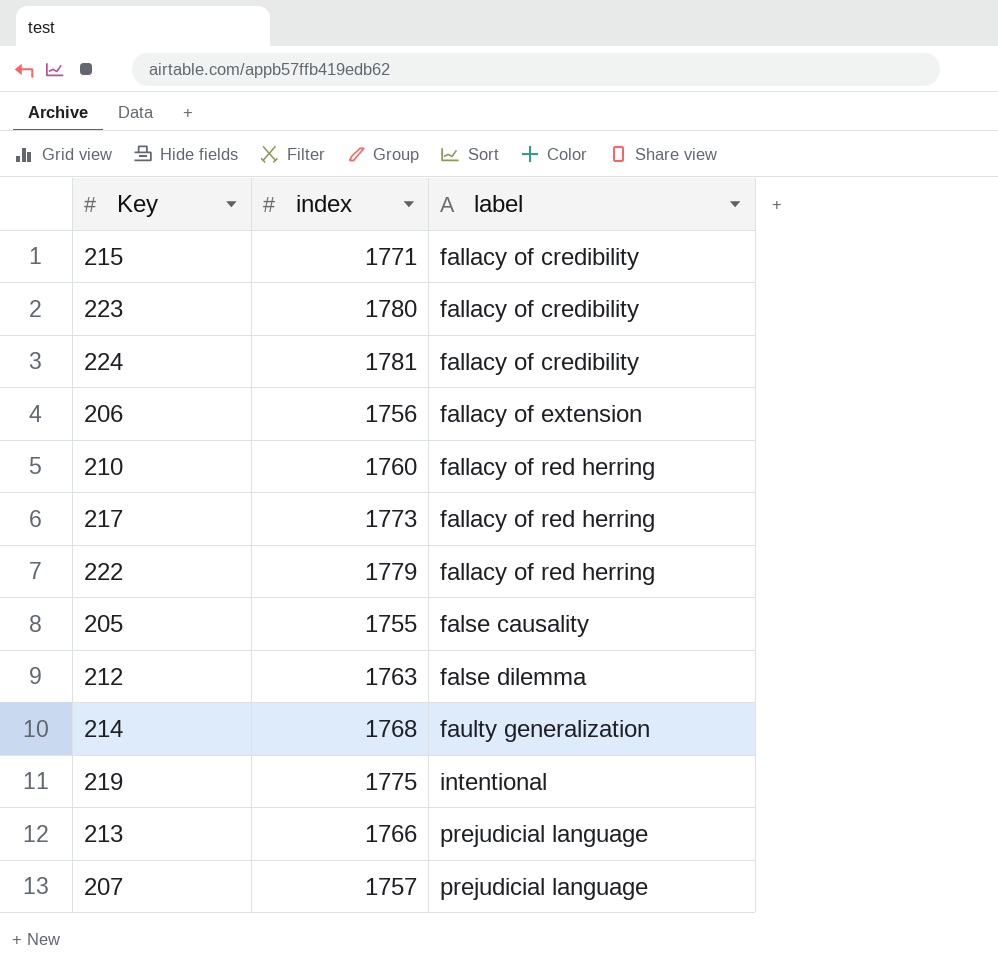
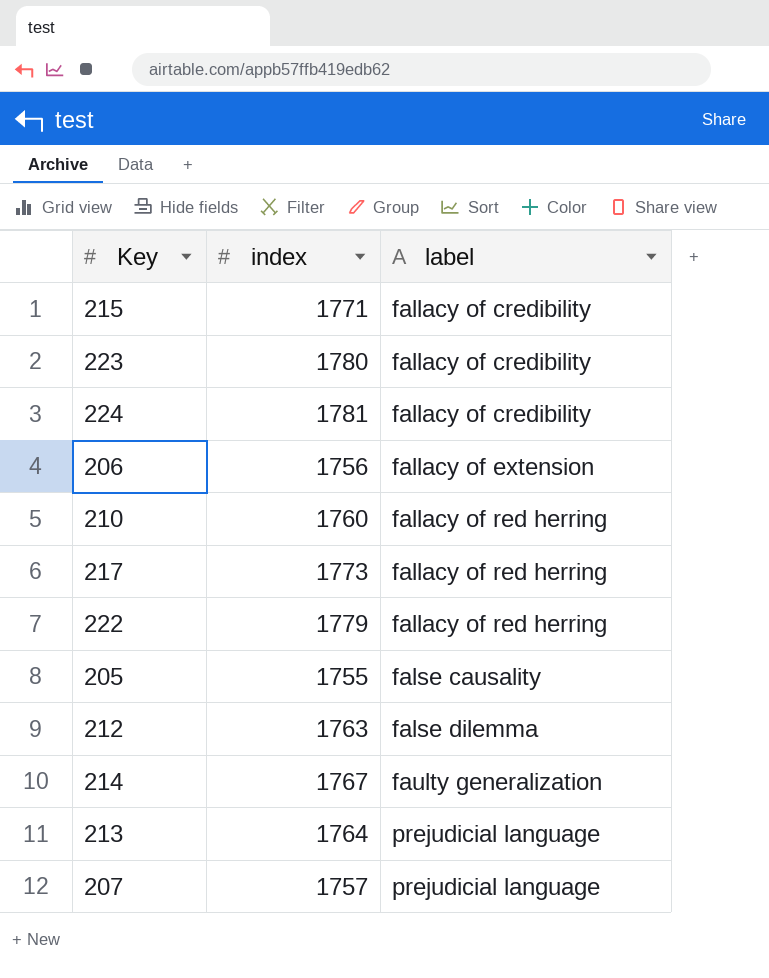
row 219: 1775 | intentional -> none
214 | index: 1768 -> 1767
213 | index: 1766 -> 1764

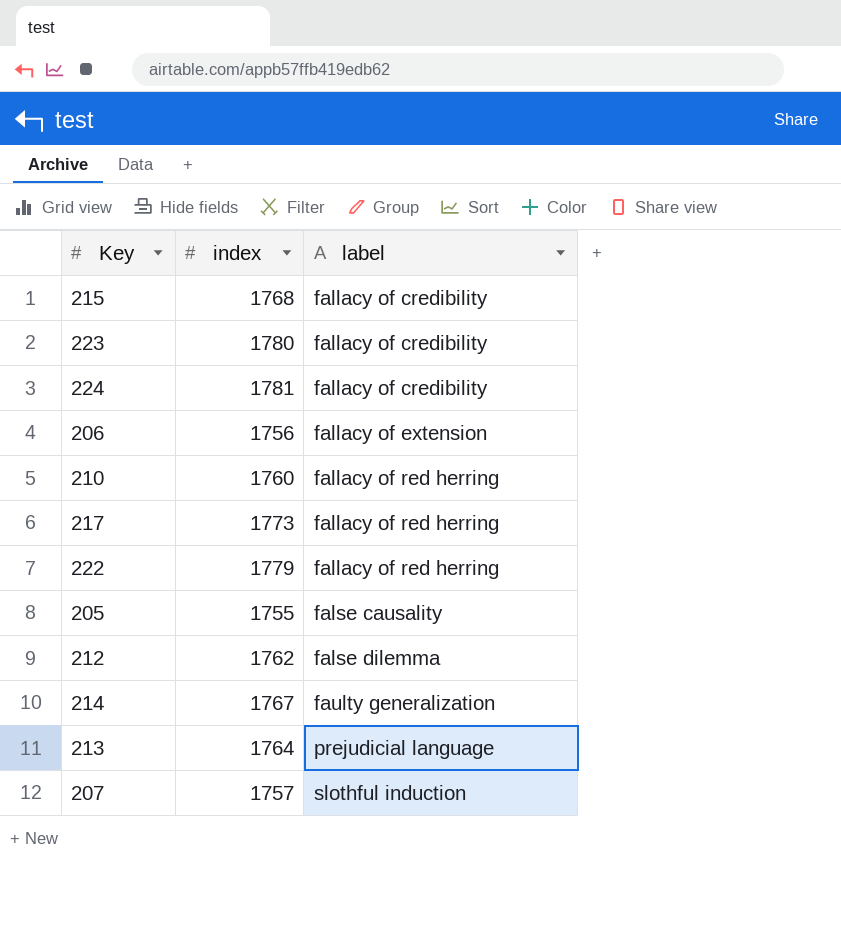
215 | index: 1771 -> 1768
212 | index: 1763 -> 1762
207 | label: prejudicial language -> slothful induction

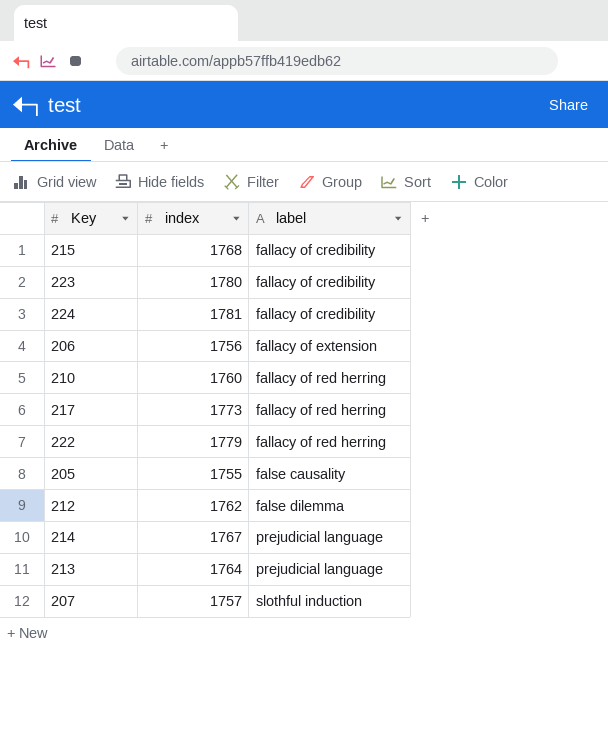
214 | label: faulty generalization -> prejudicial language

